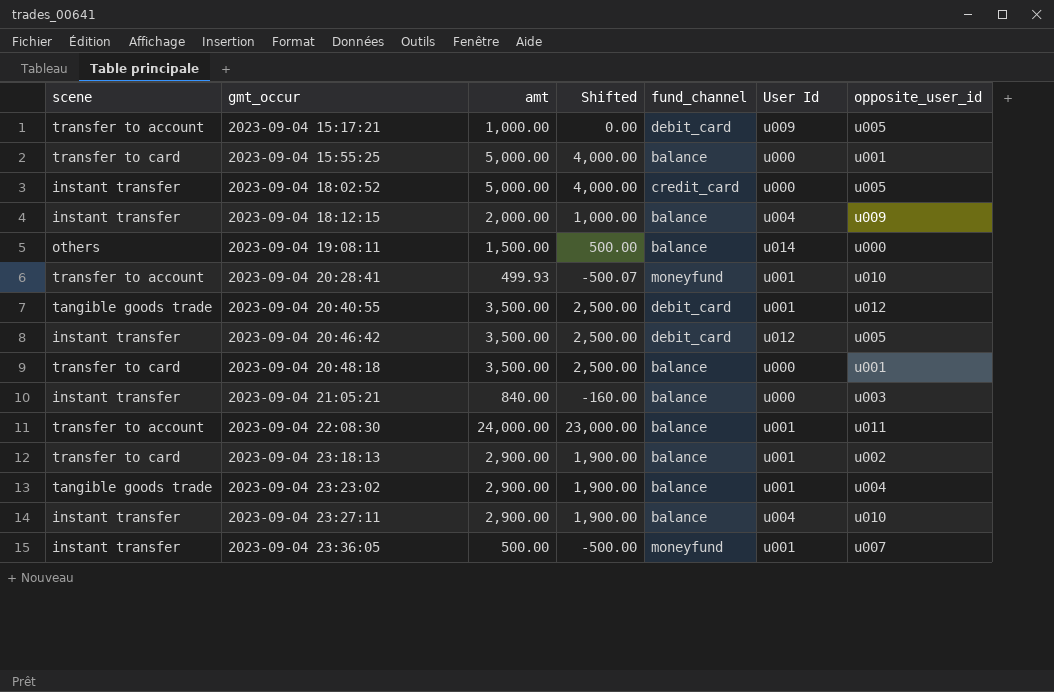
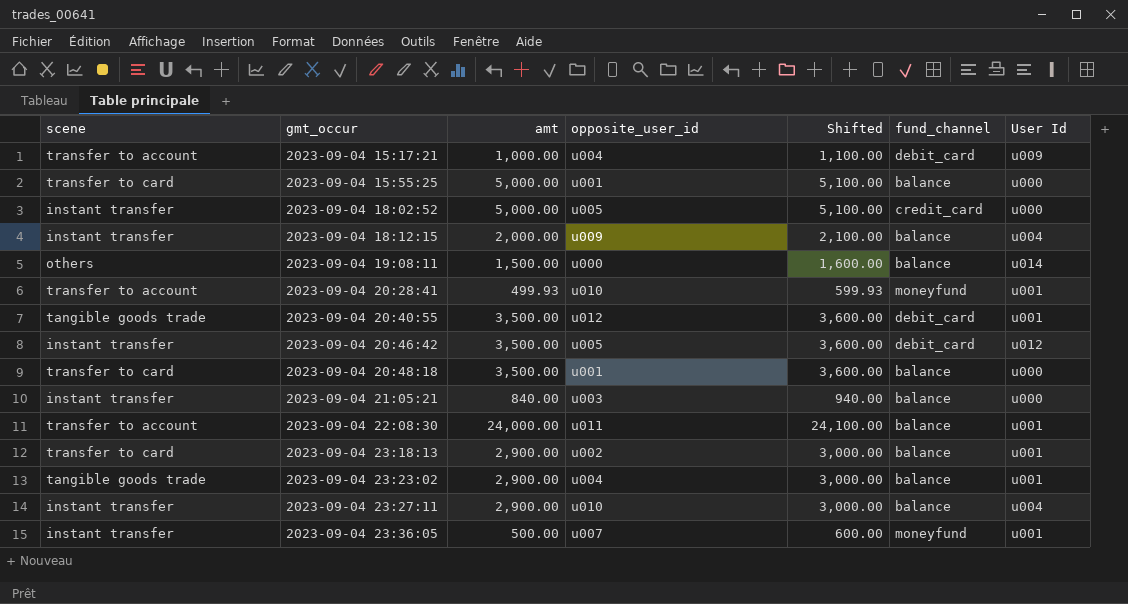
column opposite_user_id | position: 7 -> 4
column Shifted | formula: [amt] - 1000 -> [amt] + 100
2023-09-04 15:17:21 | opposite_user_id: u005 -> u004

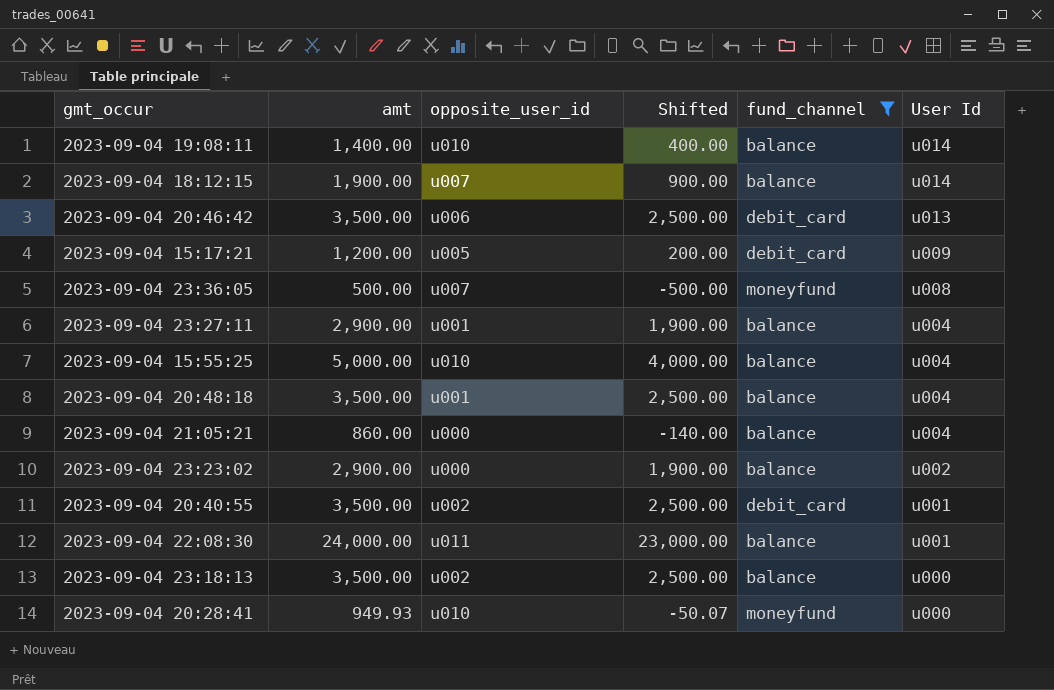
filter: none -> fund_channel != credit_card
row order: gmt_occur ascending -> User Id descending
column scene | position: 1 -> none
column Shifted | formula: [amt] + 100 -> [amt] - 1000
2023-09-04 19:08:11 | amt: 1,500.00 -> 1,400.00
2023-09-04 19:08:11 | opposite_user_id: u000 -> u010
2023-09-04 18:12:15 | amt: 2,000.00 -> 1,900.00
2023-09-04 18:12:15 | opposite_user_id: u009 -> u007
2023-09-04 18:12:15 | User Id: u004 -> u014
2023-09-04 20:46:42 | opposite_user_id: u005 -> u006
2023-09-04 20:46:42 | User Id: u012 -> u013
2023-09-04 15:17:21 | amt: 1,000.00 -> 1,200.00
2023-09-04 15:17:21 | opposite_user_id: u004 -> u005
2023-09-04 23:36:05 | User Id: u001 -> u008
2023-09-04 23:27:11 | opposite_user_id: u010 -> u001
2023-09-04 15:55:25 | opposite_user_id: u001 -> u010
2023-09-04 15:55:25 | User Id: u000 -> u004
2023-09-04 20:48:18 | User Id: u000 -> u004
2023-09-04 21:05:21 | amt: 840.00 -> 860.00
2023-09-04 21:05:21 | opposite_user_id: u003 -> u000
2023-09-04 21:05:21 | User Id: u000 -> u004
2023-09-04 23:23:02 | opposite_user_id: u004 -> u000
2023-09-04 23:23:02 | User Id: u001 -> u002
2023-09-04 20:40:55 | opposite_user_id: u012 -> u002
2023-09-04 23:18:13 | amt: 2,900.00 -> 3,500.00
2023-09-04 23:18:13 | User Id: u001 -> u000
2023-09-04 20:28:41 | amt: 499.93 -> 949.93
2023-09-04 20:28:41 | User Id: u001 -> u000

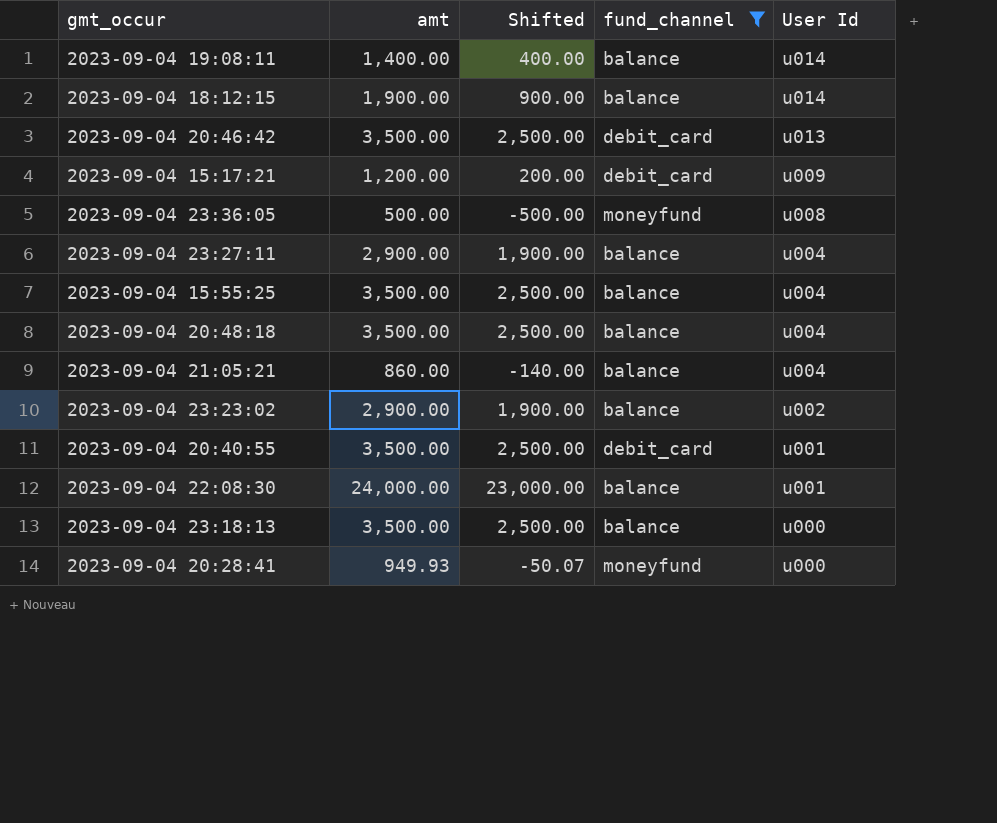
column opposite_user_id | position: 3 -> none
2023-09-04 15:55:25 | amt: 5,000.00 -> 3,500.00
2023-09-04 15:55:25 | Shifted: 4,000.00 -> 2,500.00

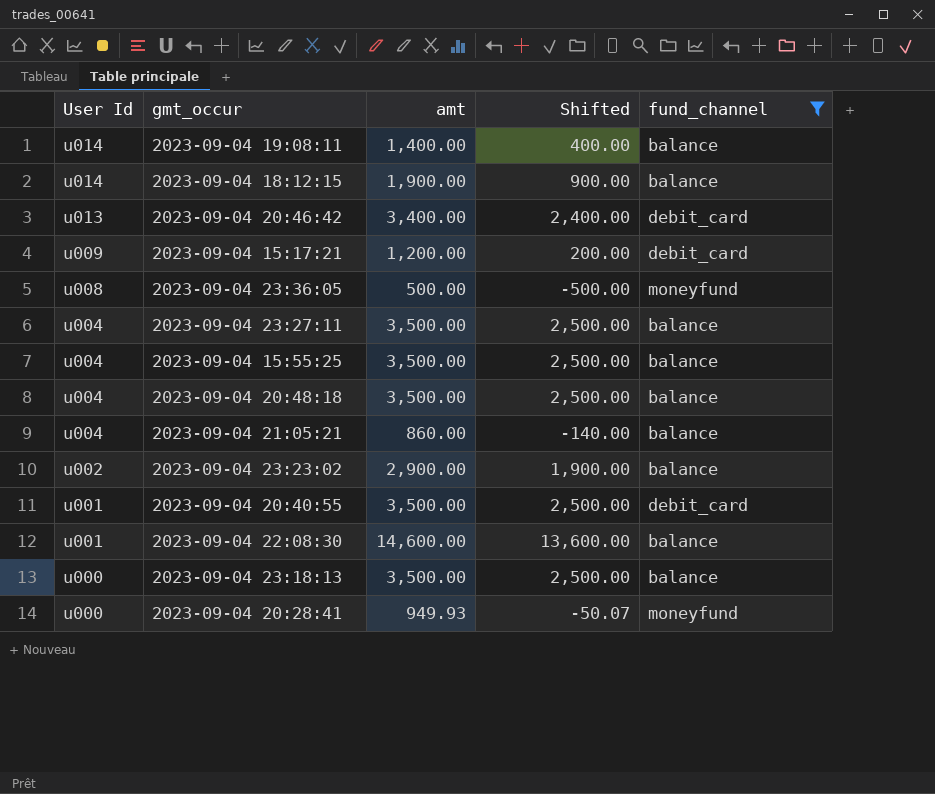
column User Id | position: 5 -> 1
2023-09-04 20:46:42 | amt: 3,500.00 -> 3,400.00
2023-09-04 20:46:42 | Shifted: 2,500.00 -> 2,400.00
2023-09-04 23:27:11 | amt: 2,900.00 -> 3,500.00
2023-09-04 23:27:11 | Shifted: 1,900.00 -> 2,500.00
2023-09-04 22:08:30 | amt: 24,000.00 -> 14,600.00
2023-09-04 22:08:30 | Shifted: 23,000.00 -> 13,600.00

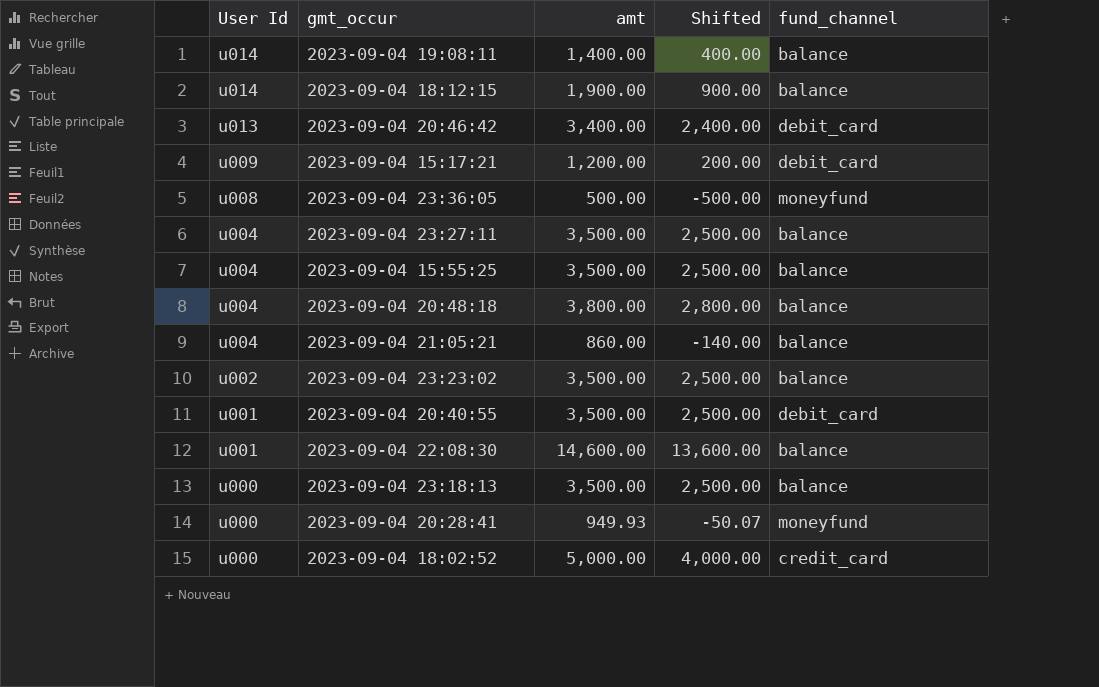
filter: fund_channel != credit_card -> none
2023-09-04 20:48:18 | amt: 3,500.00 -> 3,800.00
2023-09-04 20:48:18 | Shifted: 2,500.00 -> 2,800.00
2023-09-04 23:23:02 | amt: 2,900.00 -> 3,500.00
2023-09-04 23:23:02 | Shifted: 1,900.00 -> 2,500.00

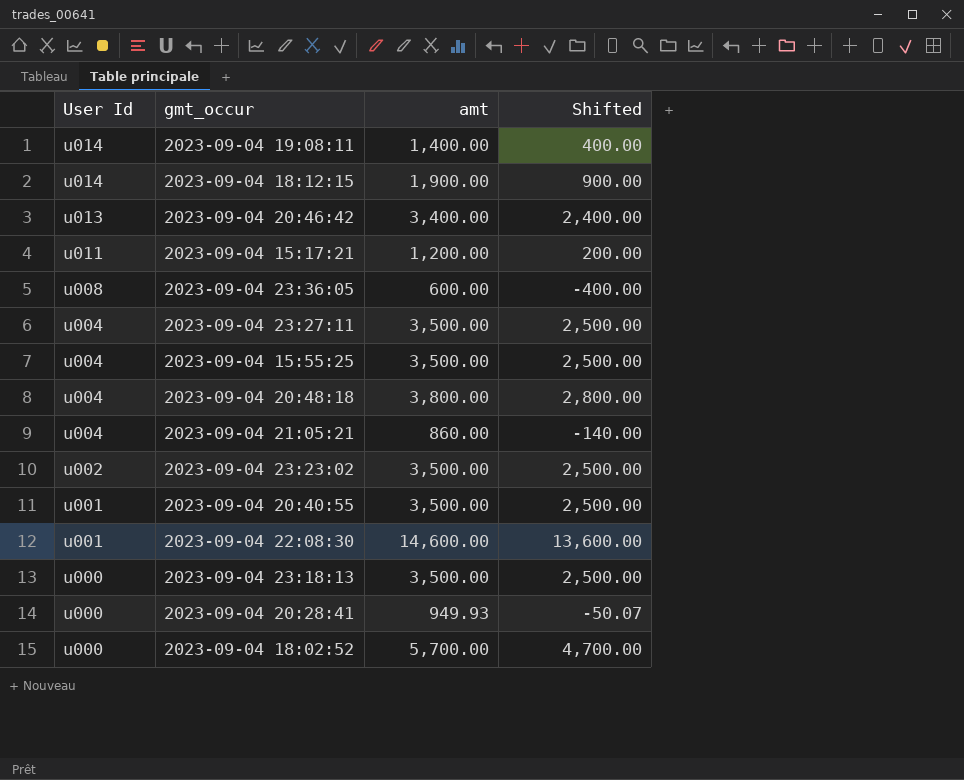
column fund_channel | position: 5 -> none
2023-09-04 15:17:21 | User Id: u009 -> u011
2023-09-04 23:36:05 | amt: 500.00 -> 600.00
2023-09-04 23:36:05 | Shifted: -500.00 -> -400.00
2023-09-04 18:02:52 | amt: 5,000.00 -> 5,700.00
2023-09-04 18:02:52 | Shifted: 4,000.00 -> 4,700.00

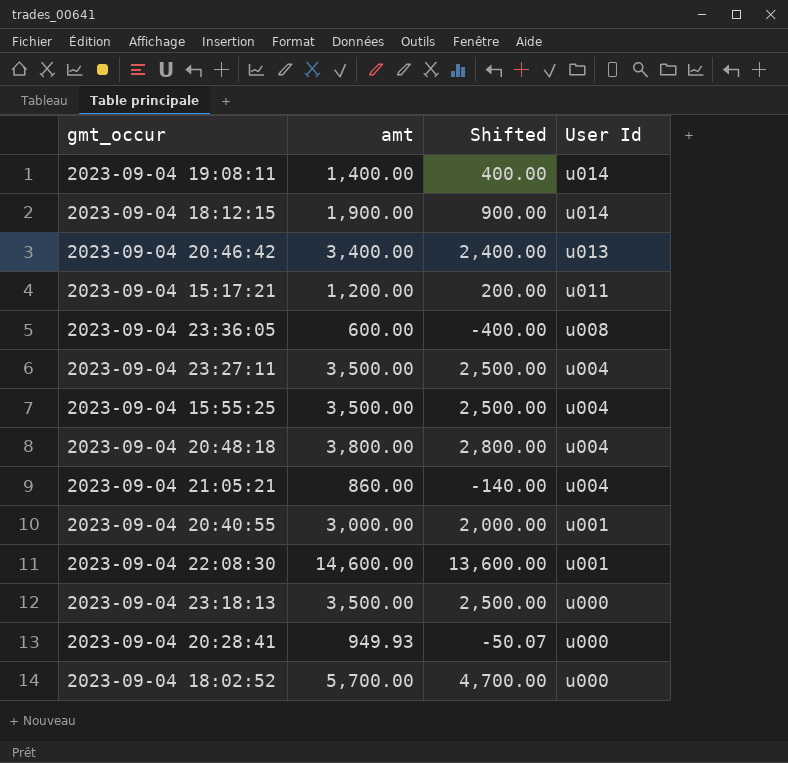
column User Id | position: 1 -> 4
row 2023-09-04 23:23:02: u002 | 3,500.00 | 2,500.00 -> none
2023-09-04 20:40:55 | amt: 3,500.00 -> 3,000.00
2023-09-04 20:40:55 | Shifted: 2,500.00 -> 2,000.00

